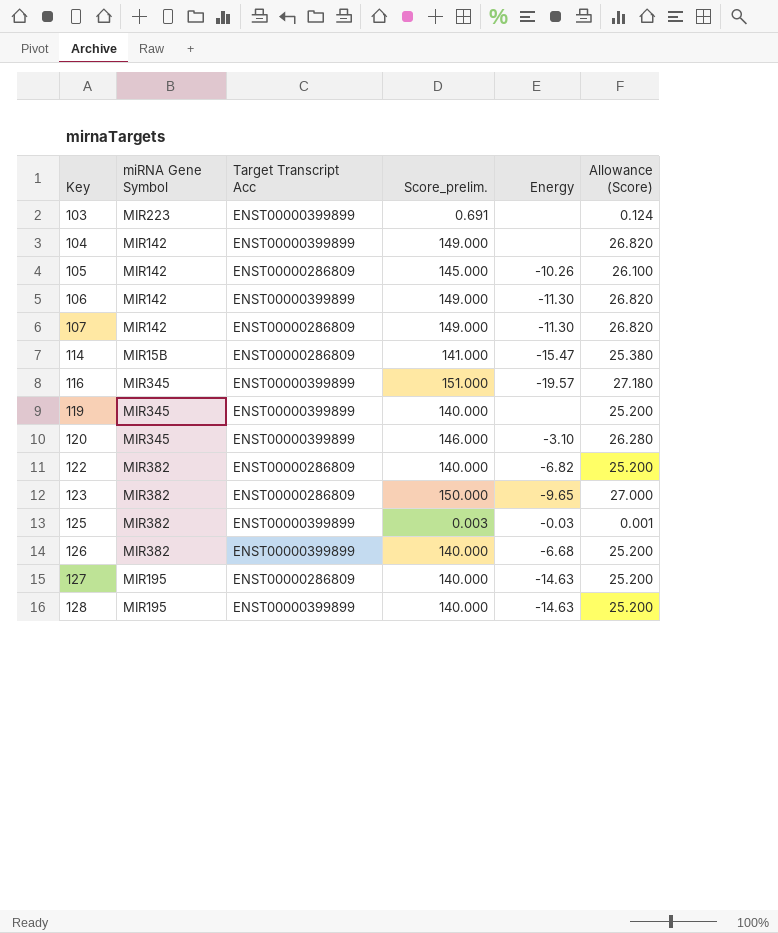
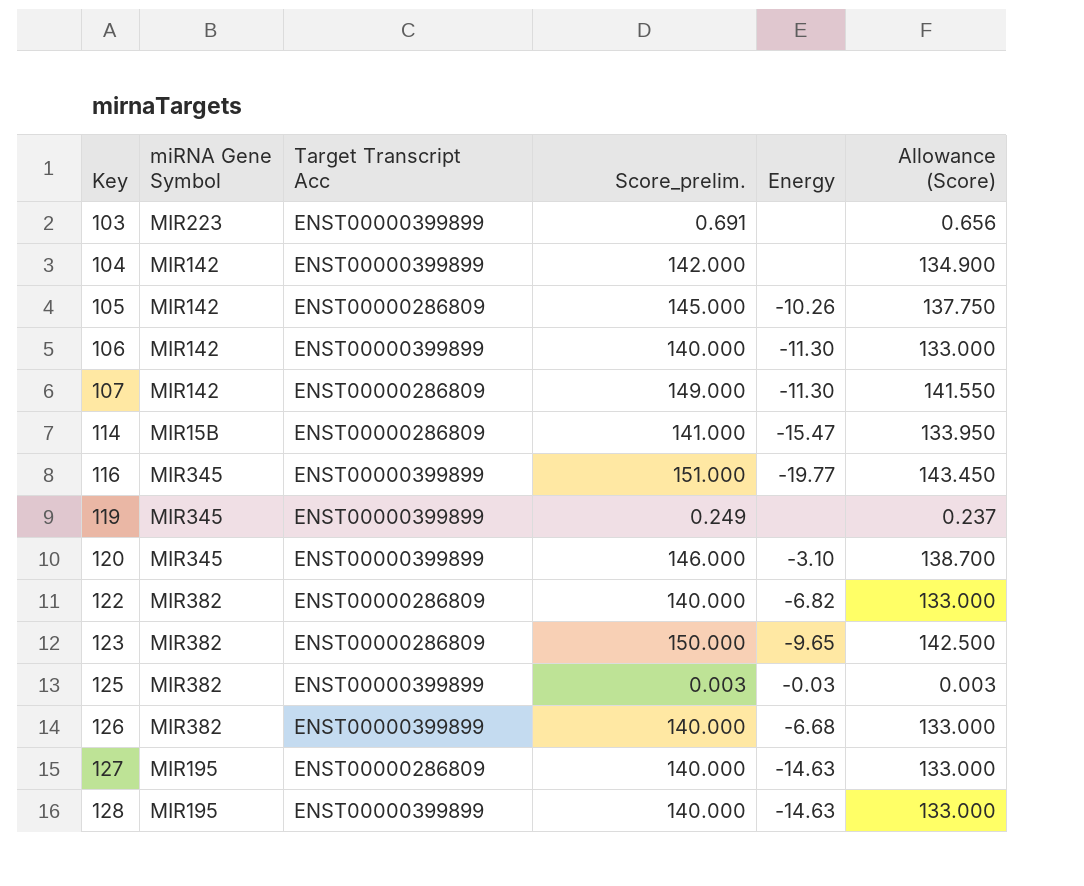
column Allowance (Score) | formula: [Score_prelim.] * 0.18 -> [Score_prelim.] * 0.95
104 | Score_prelim.: 149.000 -> 142.000
106 | Score_prelim.: 149.000 -> 140.000
116 | Energy: -19.57 -> -19.77
119 | Score_prelim.: 140.000 -> 0.249

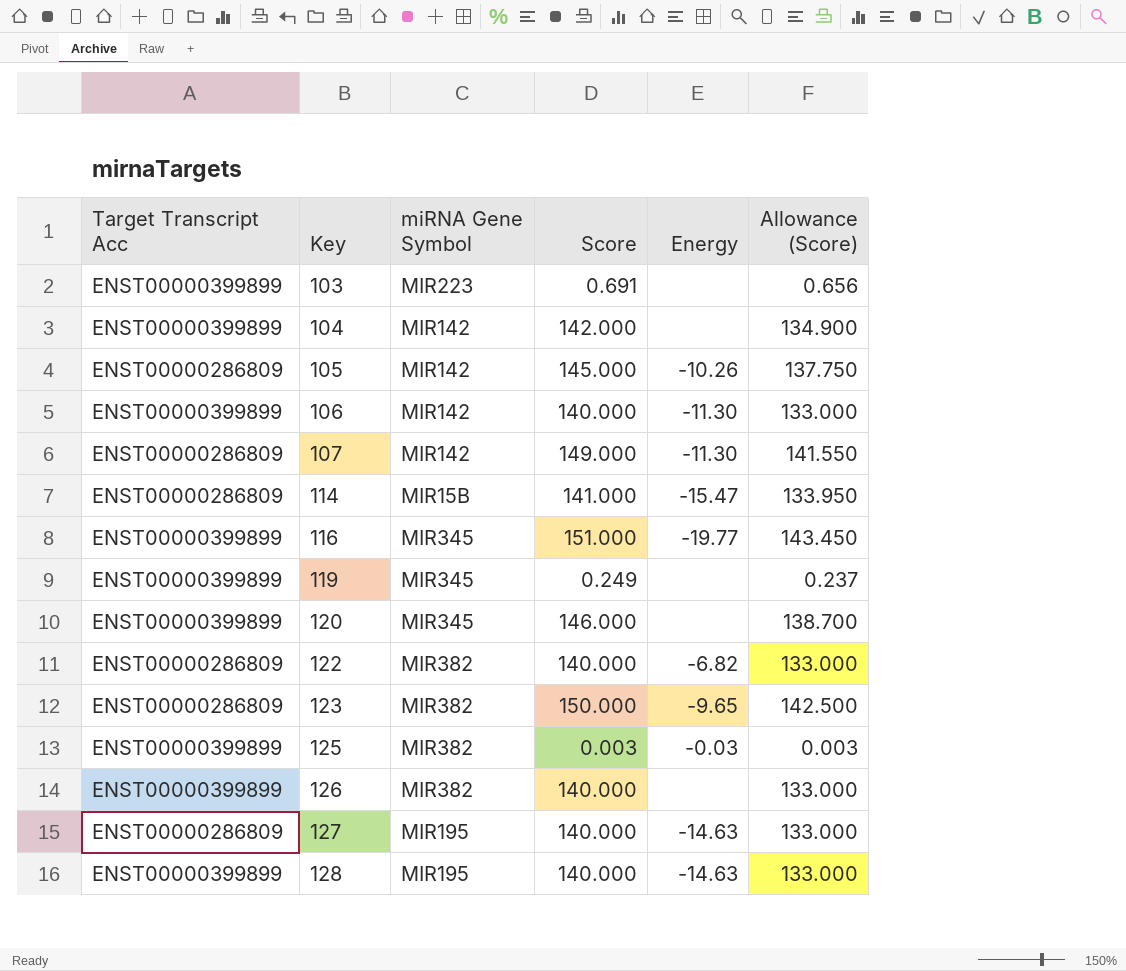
column Target Transcript Acc | position: 3 -> 1
column name: Score_prelim. -> Score
120 | Energy: -3.10 -> none
126 | Energy: -6.68 -> none

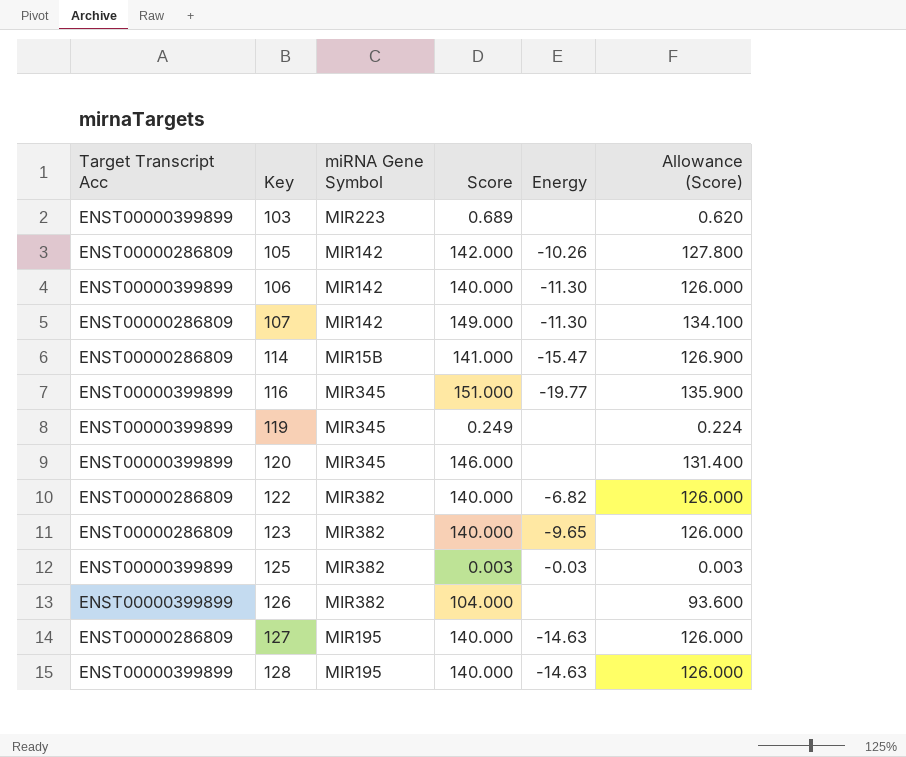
column Allowance (Score) | formula: [Score] * 0.95 -> [Score] * 0.9
row 104: ENST00000399899 | MIR142 | 142.000 | none | 134.900 -> none
103 | Score: 0.691 -> 0.689
105 | Score: 145.000 -> 142.000
123 | Score: 150.000 -> 140.000
126 | Score: 140.000 -> 104.000

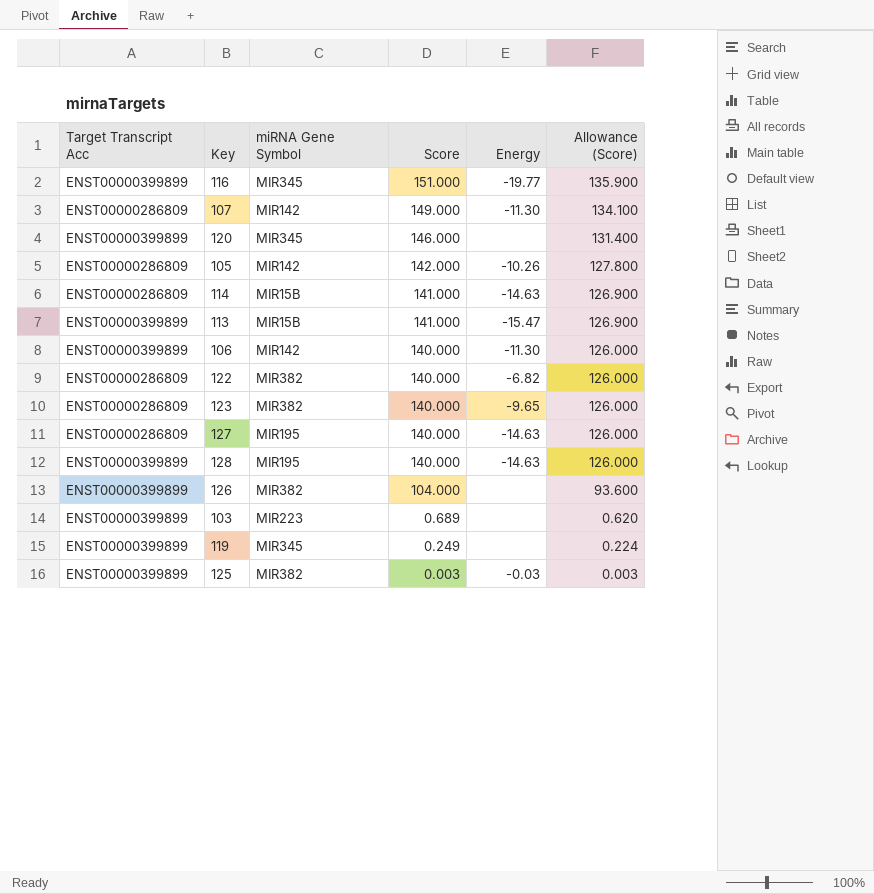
row order: Key ascending -> Score descending
114 | Energy: -15.47 -> -14.63
row 113: none -> ENST00000399899 | MIR15B | 141.000 | -15.47 | 126.900

